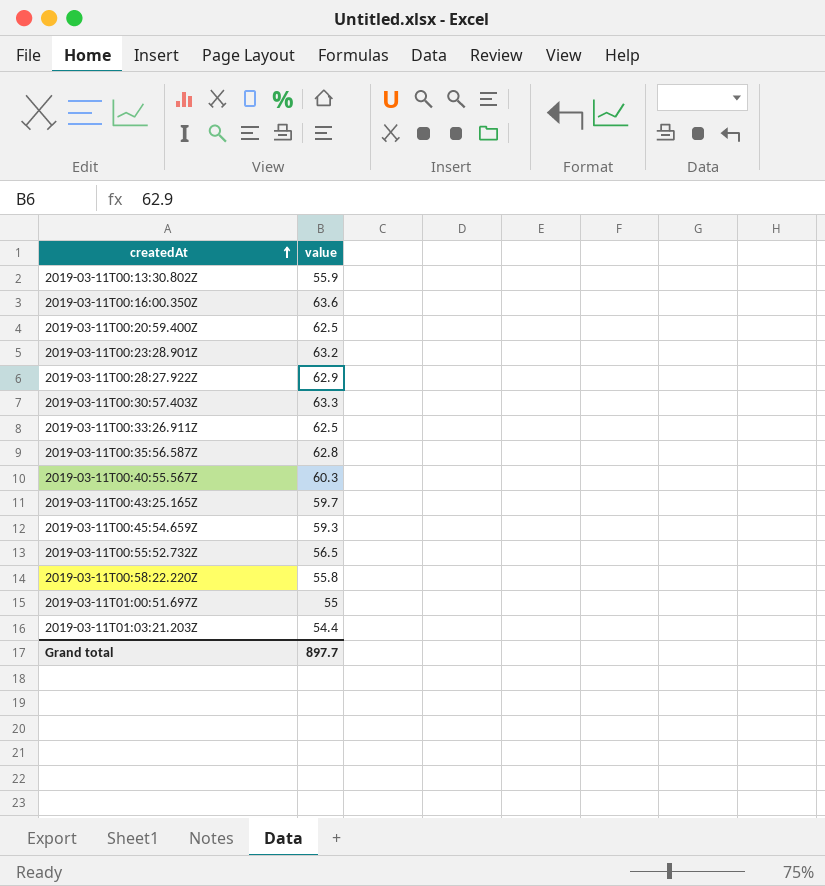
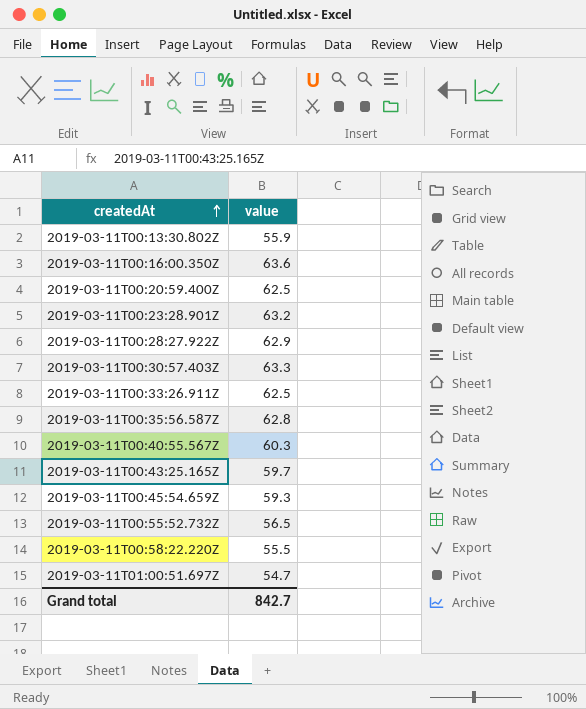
row 2019-03-11T01:03:21.203Z: 54.4 -> none
2019-03-11T00:58:22.220Z | value: 55.8 -> 55.5
2019-03-11T01:00:51.697Z | value: 55 -> 54.7
Grand total | value: 897.7 -> 842.7

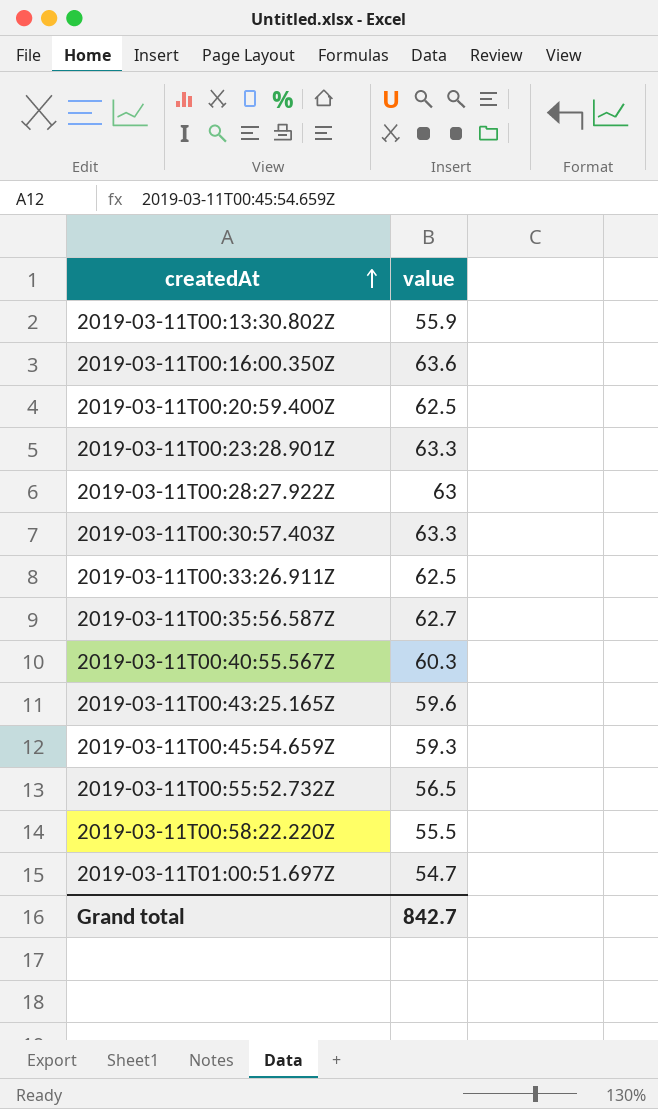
2019-03-11T00:23:28.901Z | value: 63.2 -> 63.3
2019-03-11T00:28:27.922Z | value: 62.9 -> 63
2019-03-11T00:35:56.587Z | value: 62.8 -> 62.7
2019-03-11T00:43:25.165Z | value: 59.7 -> 59.6

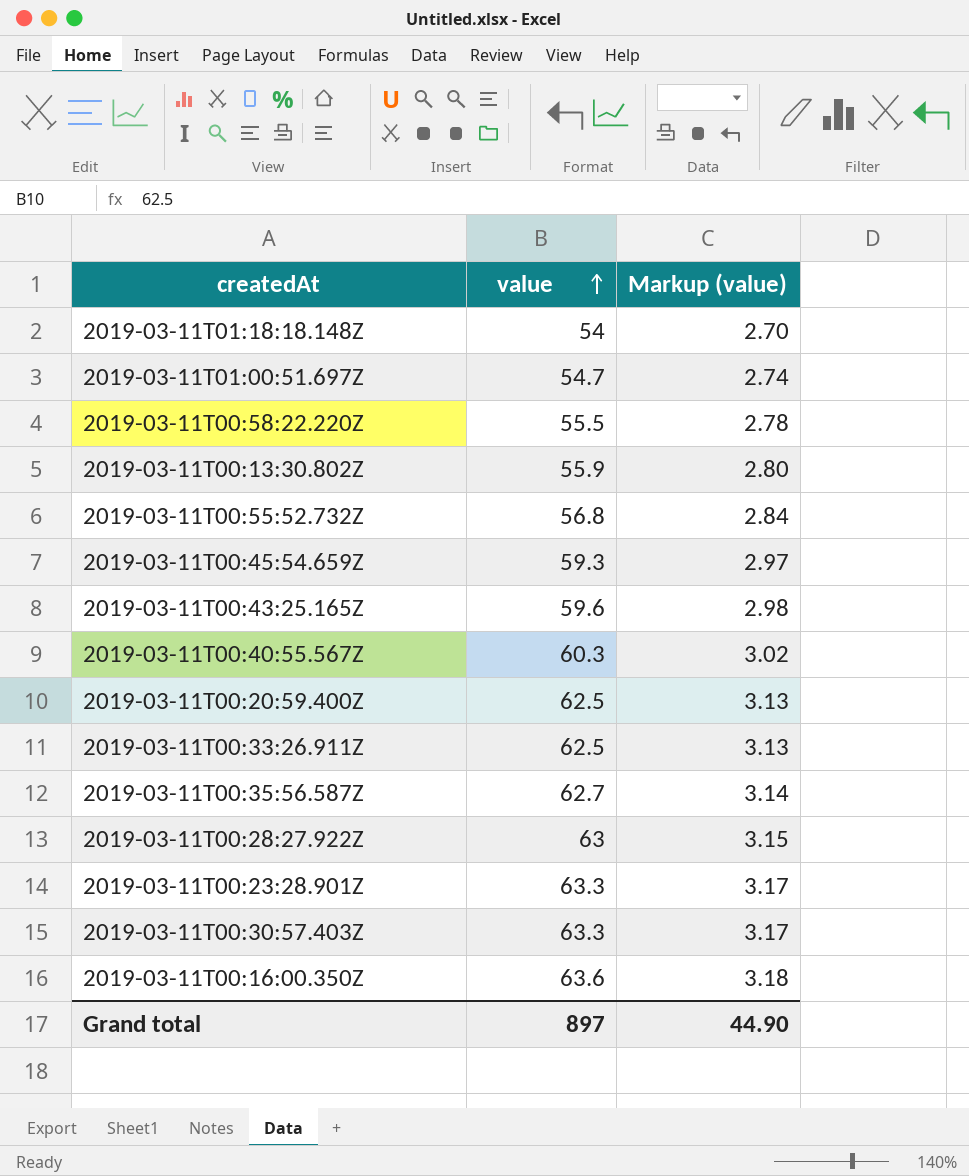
row order: createdAt ascending -> value ascending
column Markup (value) | formula: none -> [value] * 0.05
row 2019-03-11T01:18:18.148Z: none -> 54 | 2.70
2019-03-11T00:55:52.732Z | value: 56.5 -> 56.8
Grand total | value: 842.7 -> 897

